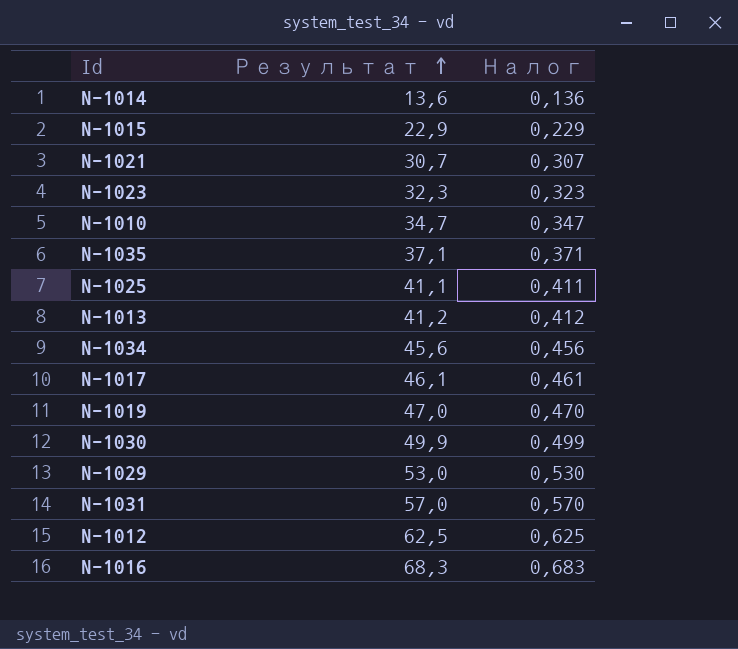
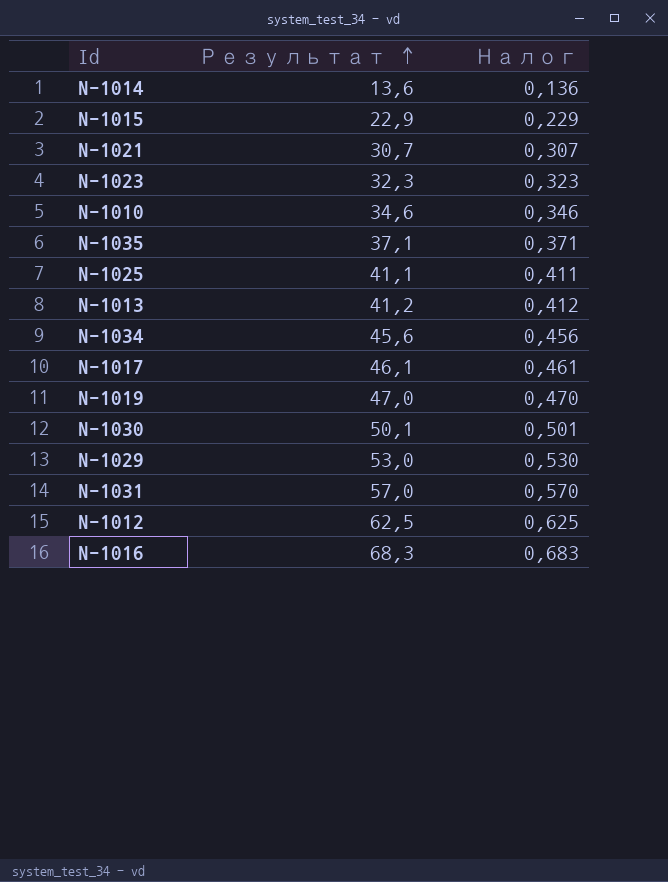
N-1010 | Результат: 34,7 -> 34,6
N-1010 | Налог: 0,347 -> 0,346
N-1030 | Результат: 49,9 -> 50,1
N-1030 | Налог: 0,499 -> 0,501

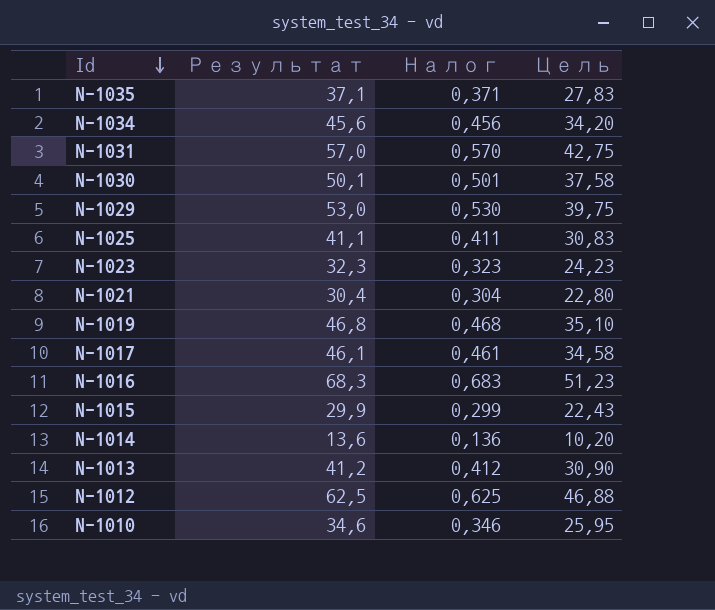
row order: Результат ascending -> Id descending
column Цель | formula: none -> [Результат] * 0,75
N-1021 | Результат: 30,7 -> 30,4
N-1021 | Налог: 0,307 -> 0,304
N-1019 | Результат: 47,0 -> 46,8
N-1019 | Налог: 0,470 -> 0,468
N-1015 | Результат: 22,9 -> 29,9
N-1015 | Налог: 0,229 -> 0,299

